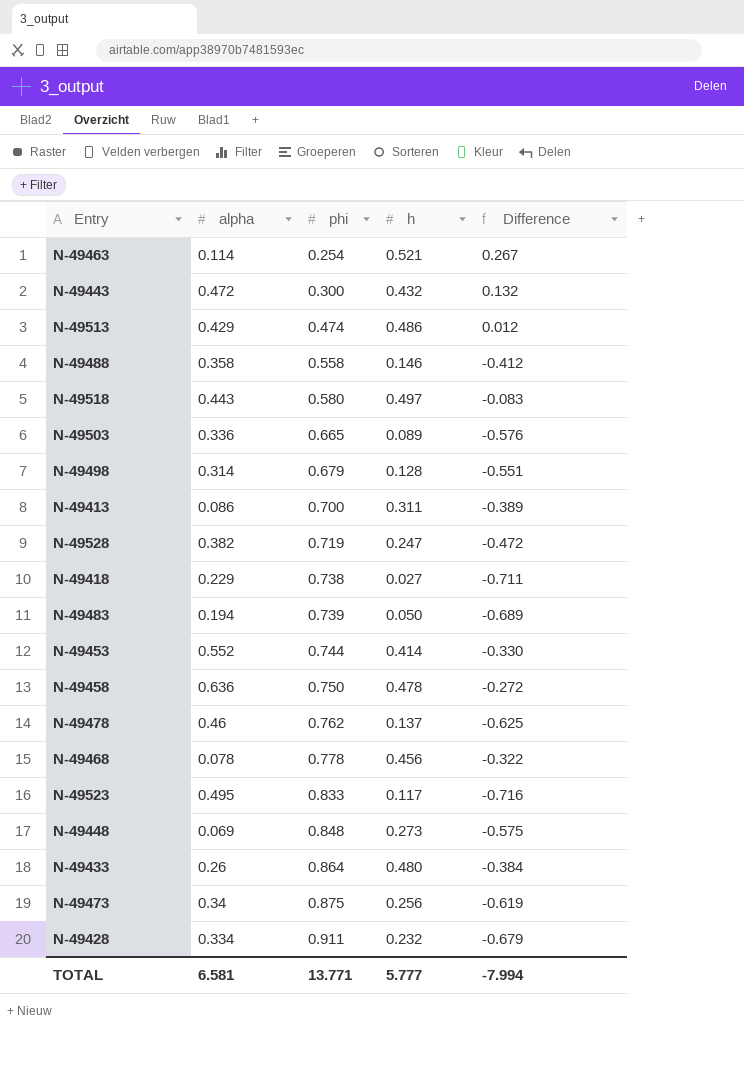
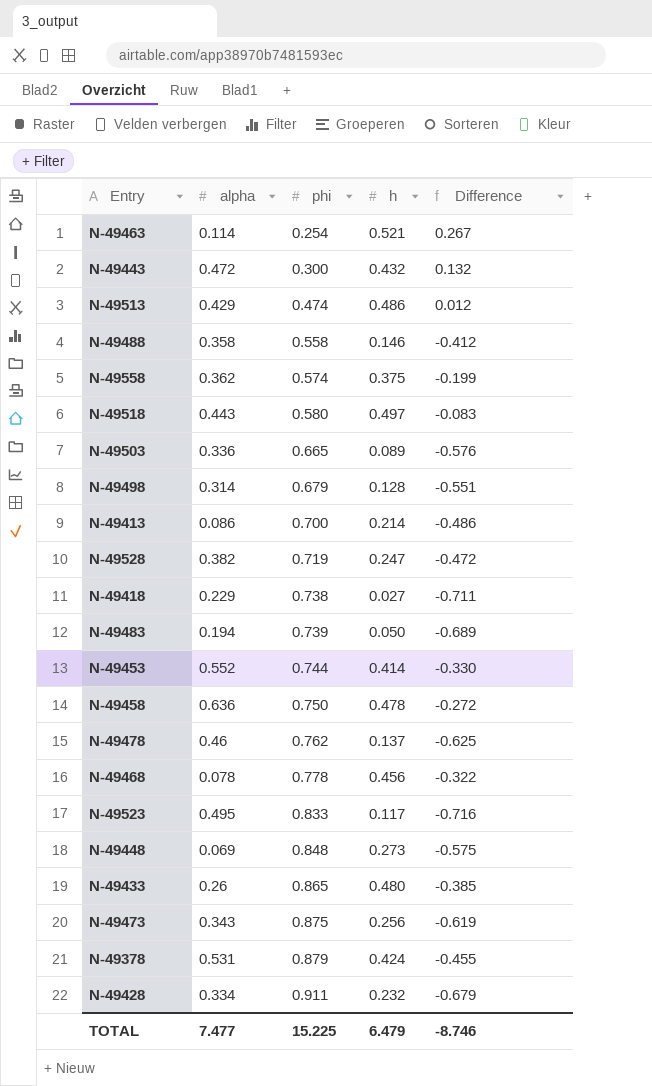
row N-49558: none -> 0.362 | 0.574 | 0.375 | -0.199
N-49413 | h: 0.311 -> 0.214
N-49413 | Difference: -0.389 -> -0.486
N-49433 | phi: 0.864 -> 0.865
N-49433 | Difference: -0.384 -> -0.385
N-49473 | alpha: 0.34 -> 0.343
row N-49378: none -> 0.531 | 0.879 | 0.424 | -0.455
TOTAL | alpha: 6.581 -> 7.477
TOTAL | phi: 13.771 -> 15.225
TOTAL | h: 5.777 -> 6.479
TOTAL | Difference: -7.994 -> -8.746

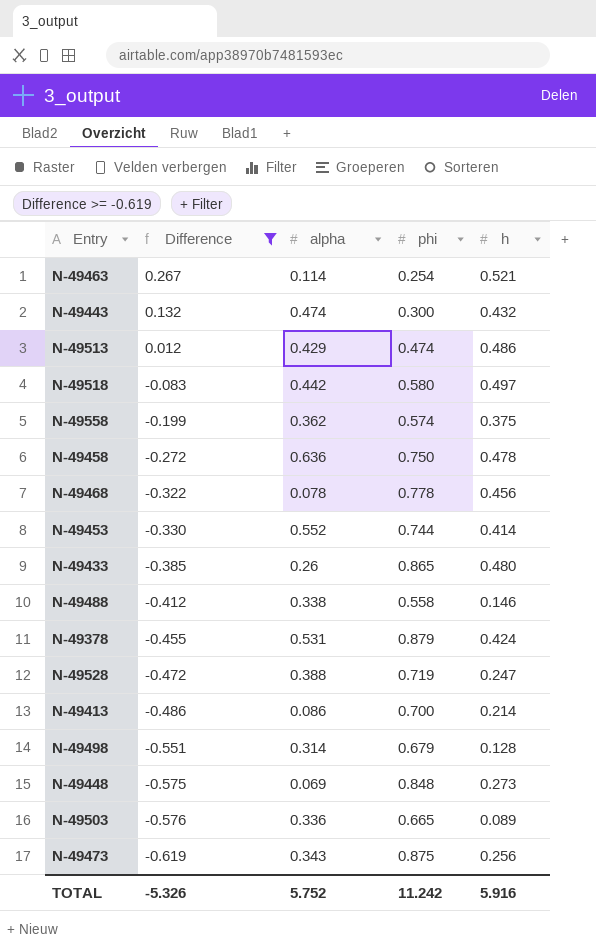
filter: none -> Difference >= -0.619
row order: phi ascending -> Difference descending
column Difference | position: 5 -> 2
N-49443 | alpha: 0.472 -> 0.474
N-49518 | alpha: 0.443 -> 0.442
N-49488 | alpha: 0.358 -> 0.338
N-49528 | alpha: 0.382 -> 0.388
TOTAL | Difference: -8.746 -> -5.326
TOTAL | alpha: 7.477 -> 5.752
TOTAL | phi: 15.225 -> 11.242
TOTAL | h: 6.479 -> 5.916

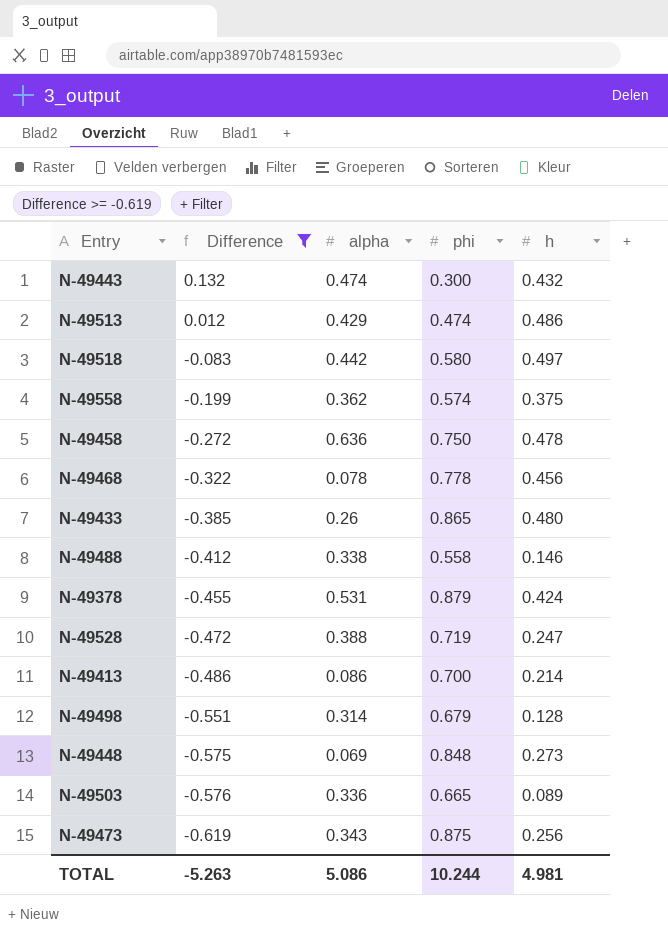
row N-49463: 0.267 | 0.114 | 0.254 | 0.521 -> none
row N-49453: -0.330 | 0.552 | 0.744 | 0.414 -> none
TOTAL | Difference: -5.326 -> -5.263
TOTAL | alpha: 5.752 -> 5.086
TOTAL | phi: 11.242 -> 10.244
TOTAL | h: 5.916 -> 4.981

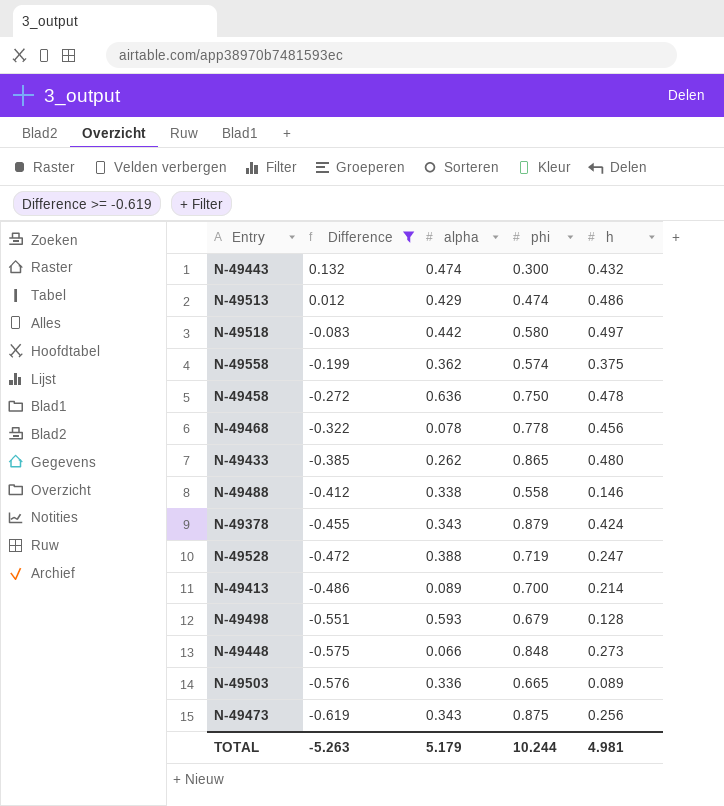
N-49433 | alpha: 0.26 -> 0.262
N-49378 | alpha: 0.531 -> 0.343
N-49413 | alpha: 0.086 -> 0.089
N-49498 | alpha: 0.314 -> 0.593
N-49448 | alpha: 0.069 -> 0.066
TOTAL | alpha: 5.086 -> 5.179

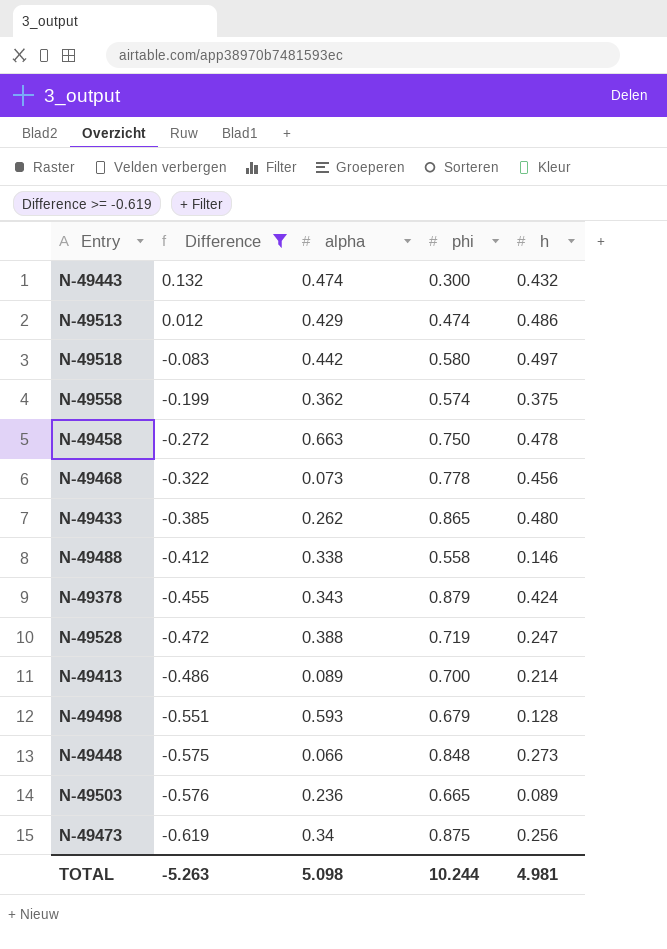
N-49458 | alpha: 0.636 -> 0.663
N-49468 | alpha: 0.078 -> 0.073
N-49503 | alpha: 0.336 -> 0.236
N-49473 | alpha: 0.343 -> 0.34
TOTAL | alpha: 5.179 -> 5.098

